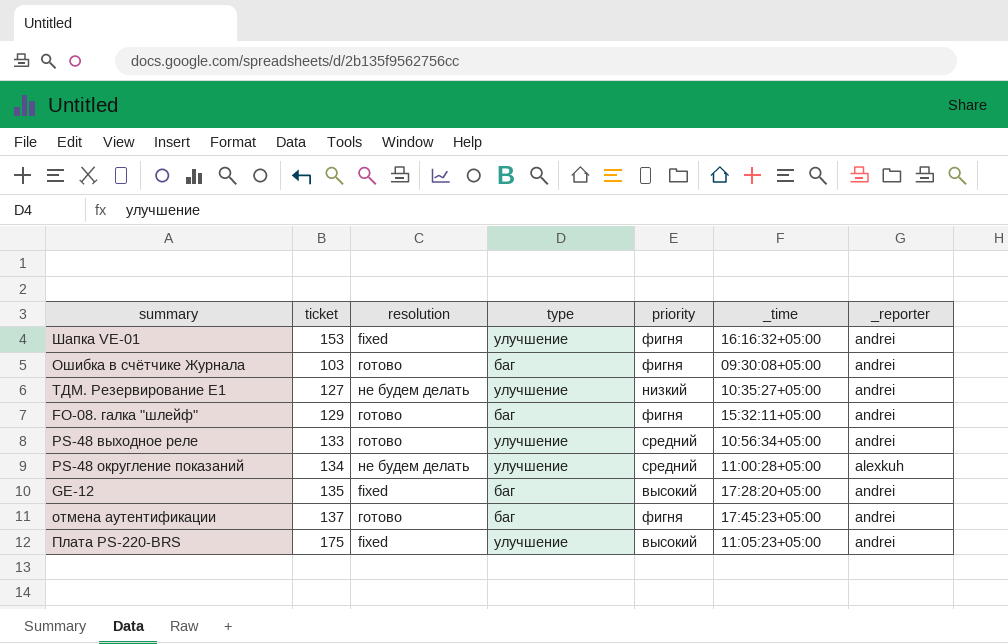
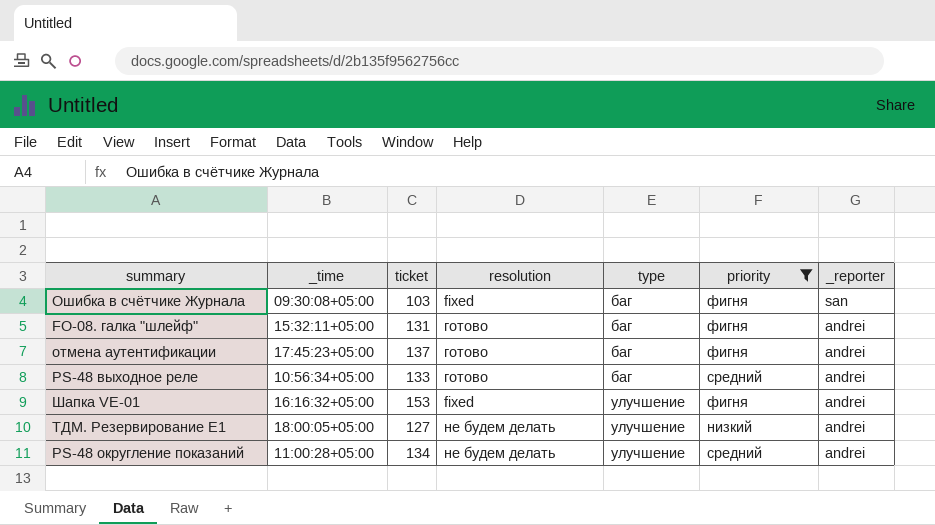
filter: none -> priority != высокий
row order: none -> type ascending
column _time | position: 6 -> 2
Ошибка в счётчике Журнала | resolution: готово -> fixed
Ошибка в счётчике Журнала | _reporter: andrei -> san
FO-08. галка "шлейф" | ticket: 129 -> 131
PS-48 выходное реле | type: улучшение -> баг
ТДМ. Резервирование Е1 | _time: 10:35:27+05:00 -> 18:00:05+05:00
PS-48 округление показаний | _reporter: alexkuh -> andrei

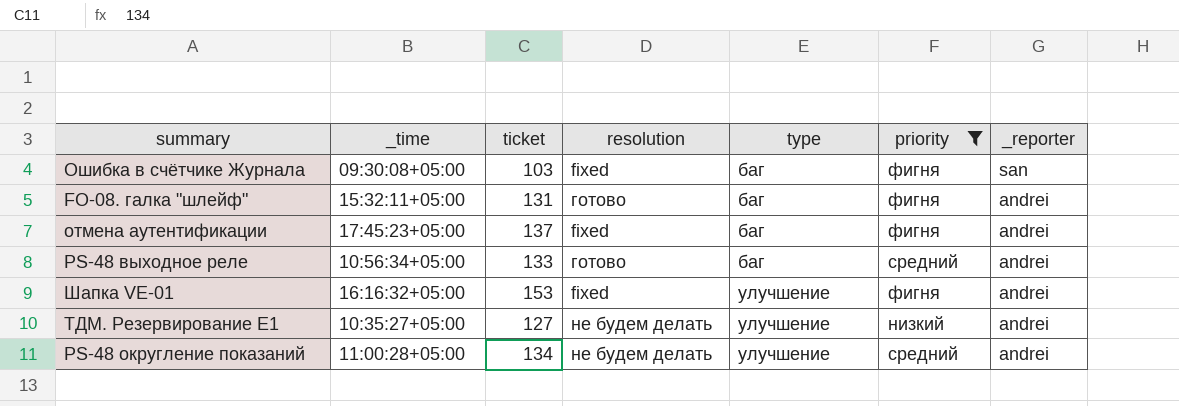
отмена аутентификации | resolution: готово -> fixed
ТДМ. Резервирование Е1 | _time: 18:00:05+05:00 -> 10:35:27+05:00

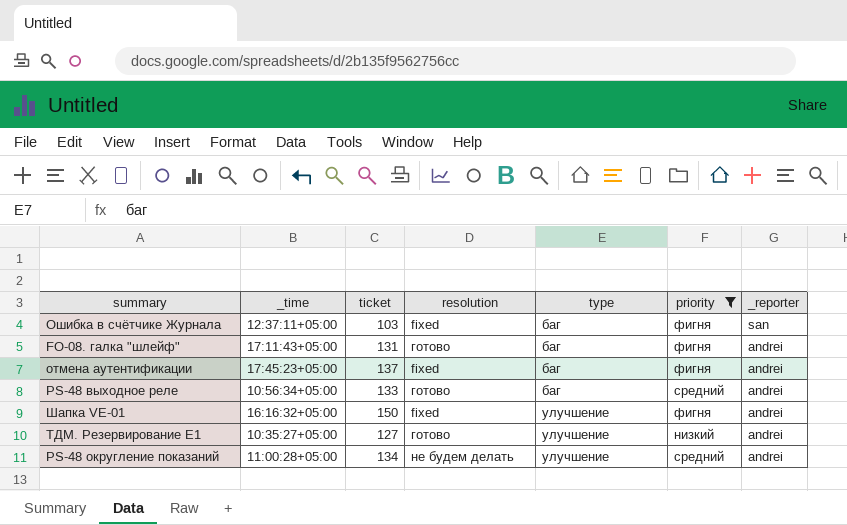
Ошибка в счётчике Журнала | _time: 09:30:08+05:00 -> 12:37:11+05:00
FO-08. галка "шлейф" | _time: 15:32:11+05:00 -> 17:11:43+05:00
Шапка VE-01 | ticket: 153 -> 150
ТДМ. Резервирование Е1 | resolution: не будем делать -> готово

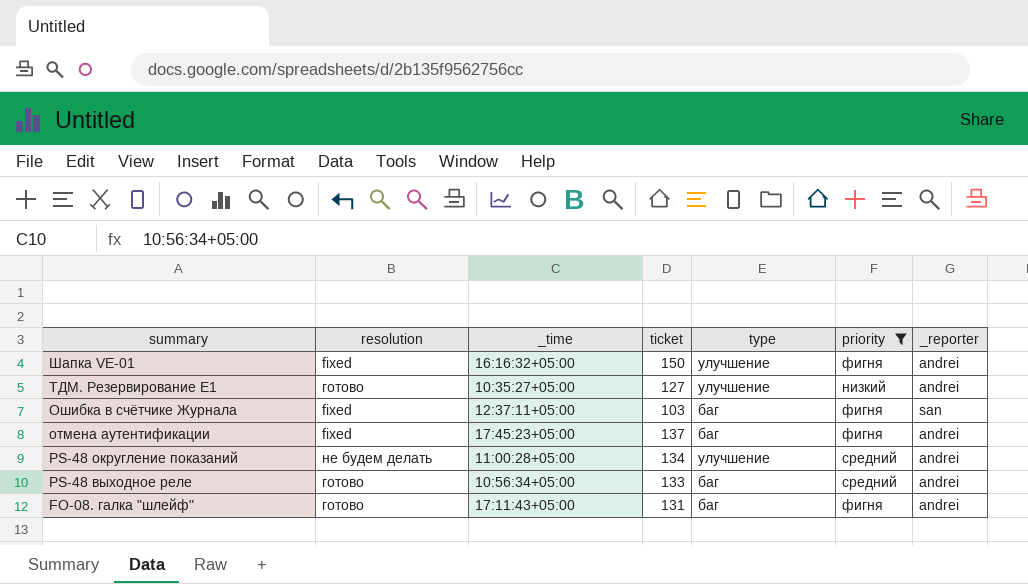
row order: type ascending -> summary descending
column resolution | position: 4 -> 2

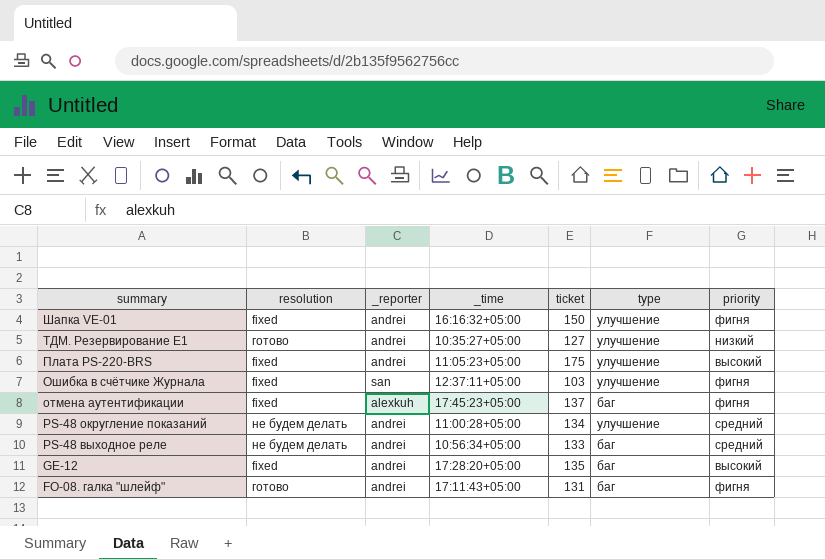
filter: priority != высокий -> none
column _reporter | position: 7 -> 3
Ошибка в счётчике Журнала | type: баг -> улучшение
отмена аутентификации | _reporter: andrei -> alexkuh
PS-48 выходное реле | resolution: готово -> не будем делать

